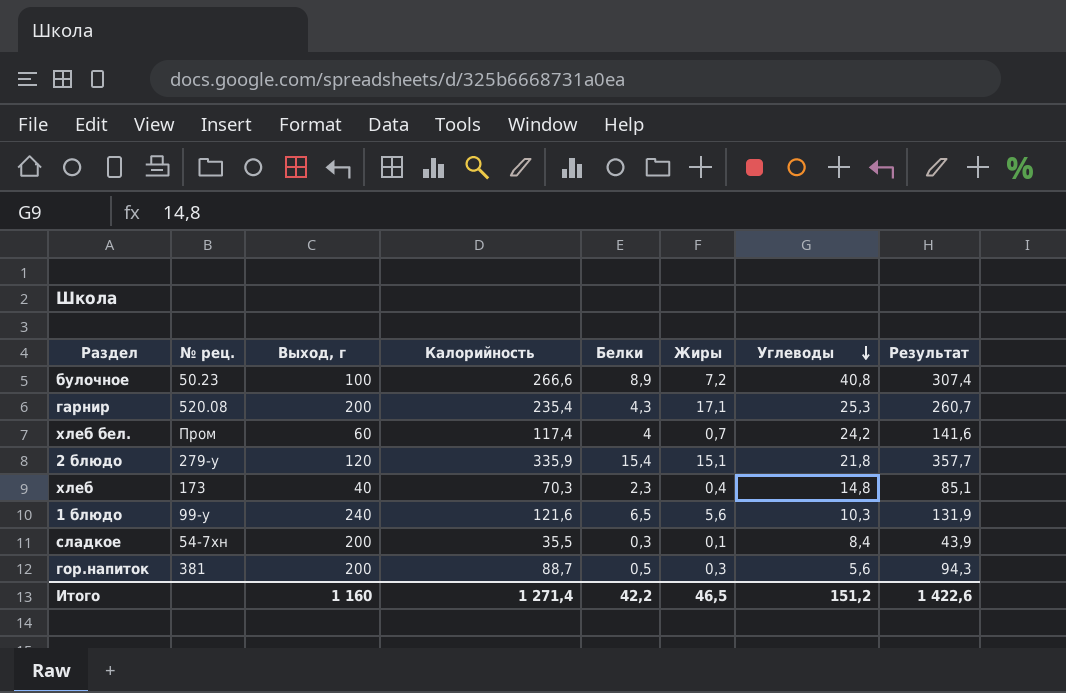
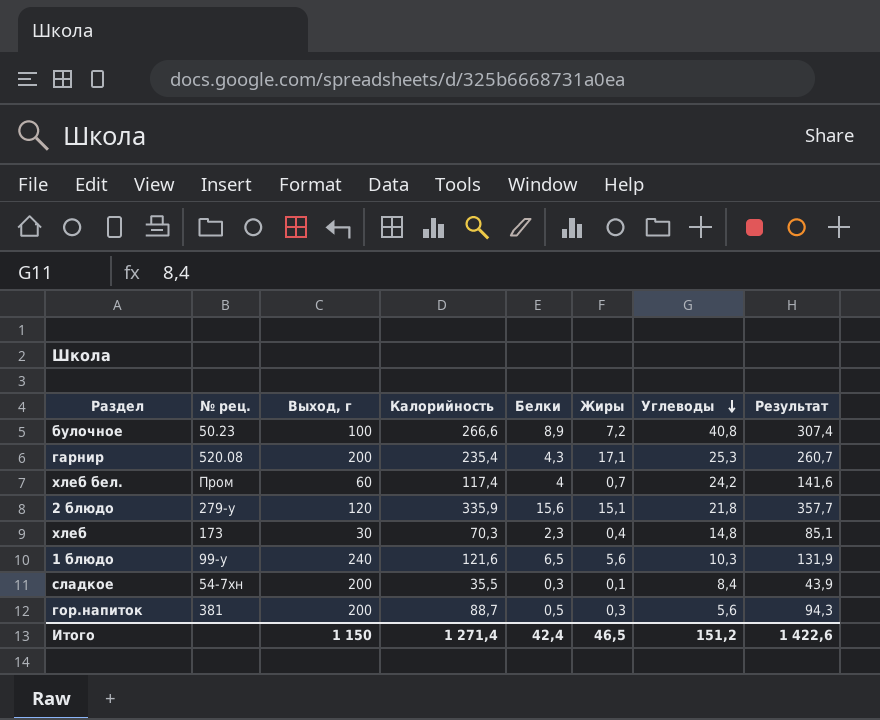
2 блюдо | Белки: 15,4 -> 15,6
хлеб | Выход, г: 40 -> 30
Итого | Выход, г: 1 160 -> 1 150
Итого | Белки: 42,2 -> 42,4

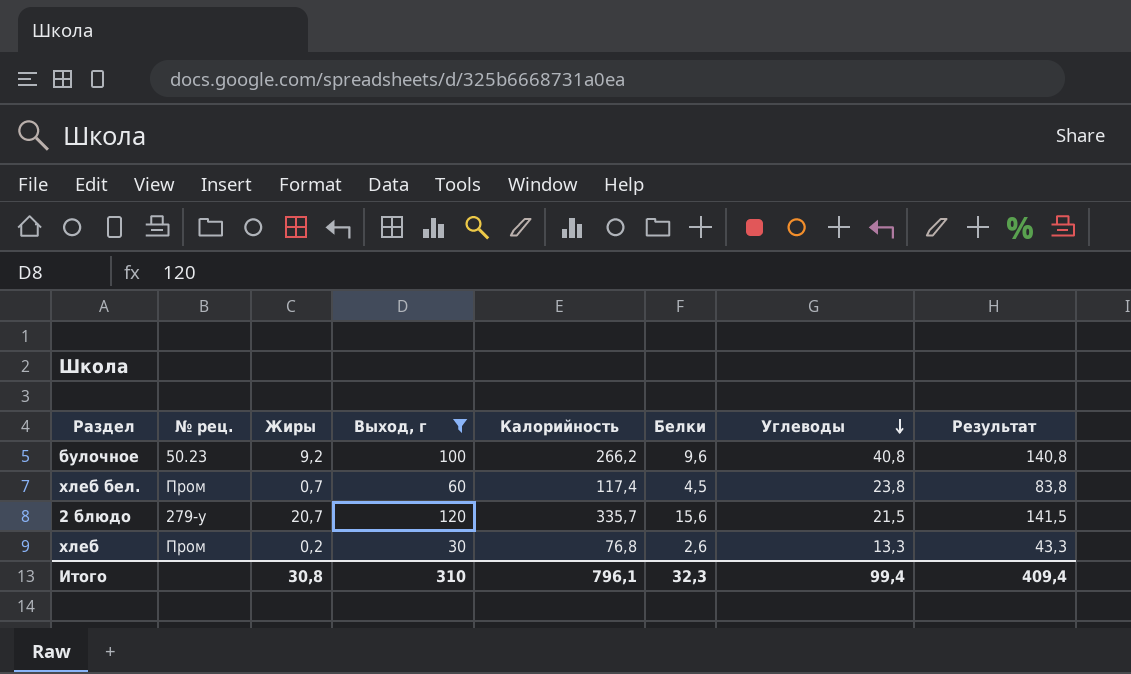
filter: none -> Выход, г <= 120
column Жиры | position: 6 -> 3
column Результат | formula: [Калорийность] + [Углеводы] -> [Выход, г] + [Углеводы]
булочное | Жиры: 7,2 -> 9,2
булочное | Калорийность: 266,6 -> 266,2
булочное | Белки: 8,9 -> 9,6
хлеб бел. | Белки: 4 -> 4,5
хлеб бел. | Углеводы: 24,2 -> 23,8
2 блюдо | Жиры: 15,1 -> 20,7
2 блюдо | Калорийность: 335,9 -> 335,7
2 блюдо | Углеводы: 21,8 -> 21,5
хлеб | № рец.: 173 -> Пром
хлеб | Жиры: 0,4 -> 0,2
хлеб | Калорийность: 70,3 -> 76,8
хлеб | Белки: 2,3 -> 2,6
хлеб | Углеводы: 14,8 -> 13,3
Итого | Жиры: 46,5 -> 30,8
Итого | Выход, г: 1 150 -> 310
Итого | Калорийность: 1 271,4 -> 796,1
Итого | Белки: 42,4 -> 32,3
Итого | Углеводы: 151,2 -> 99,4
Итого | Результат: 1 422,6 -> 409,4

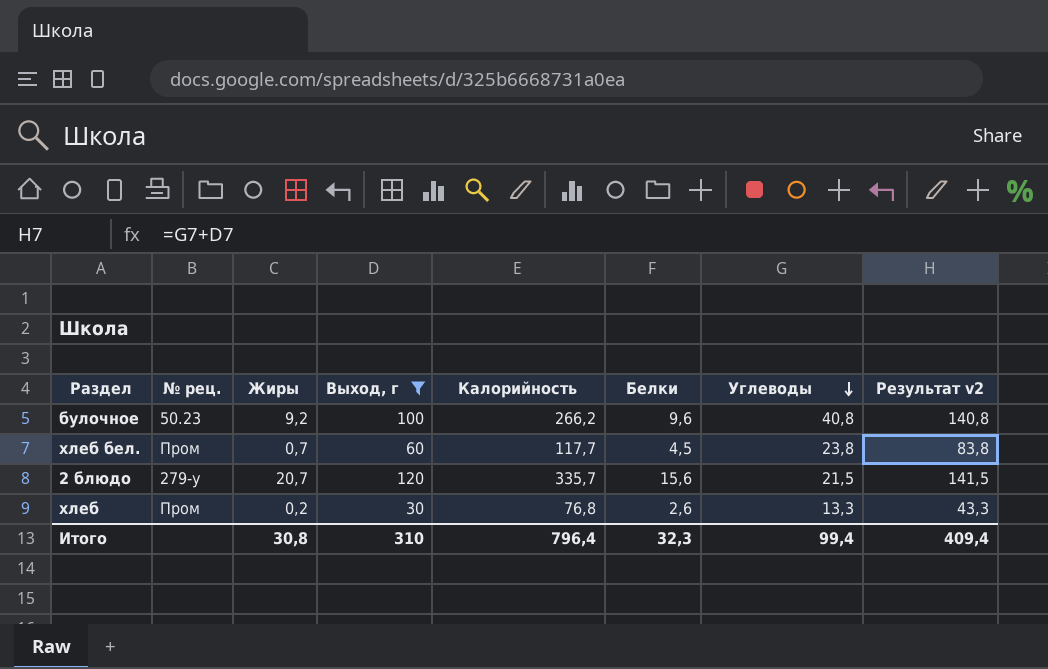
column name: Результат -> Результат v2
хлеб бел. | Калорийность: 117,4 -> 117,7
Итого | Калорийность: 796,1 -> 796,4

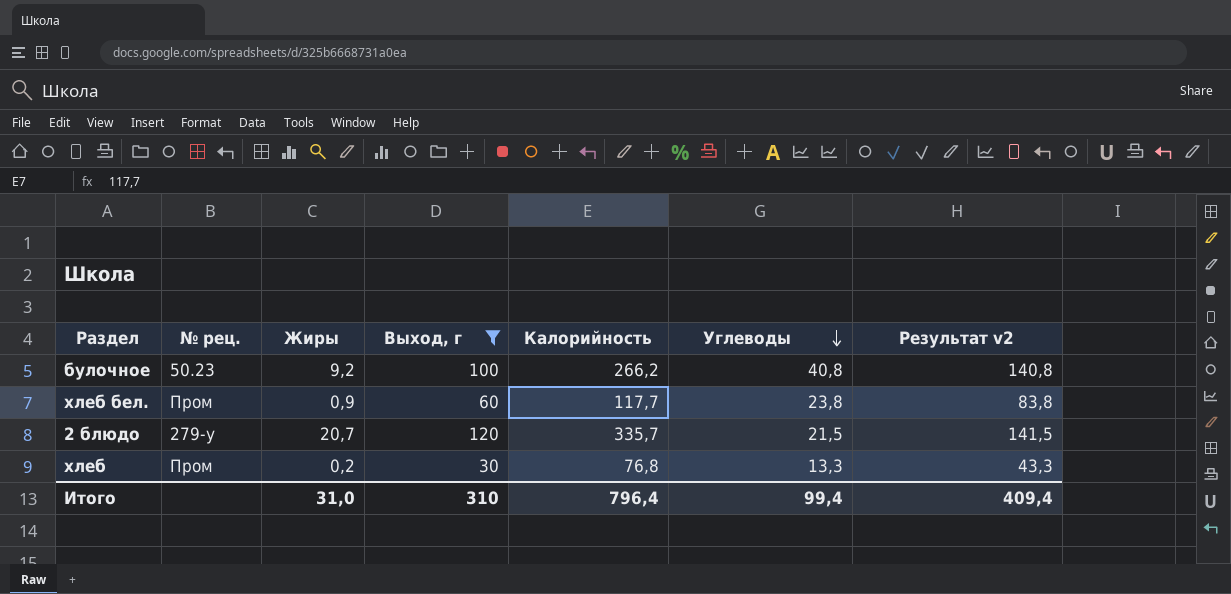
column Белки | position: 6 -> none
хлеб бел. | Жиры: 0,7 -> 0,9
Итого | Жиры: 30,8 -> 31,0

